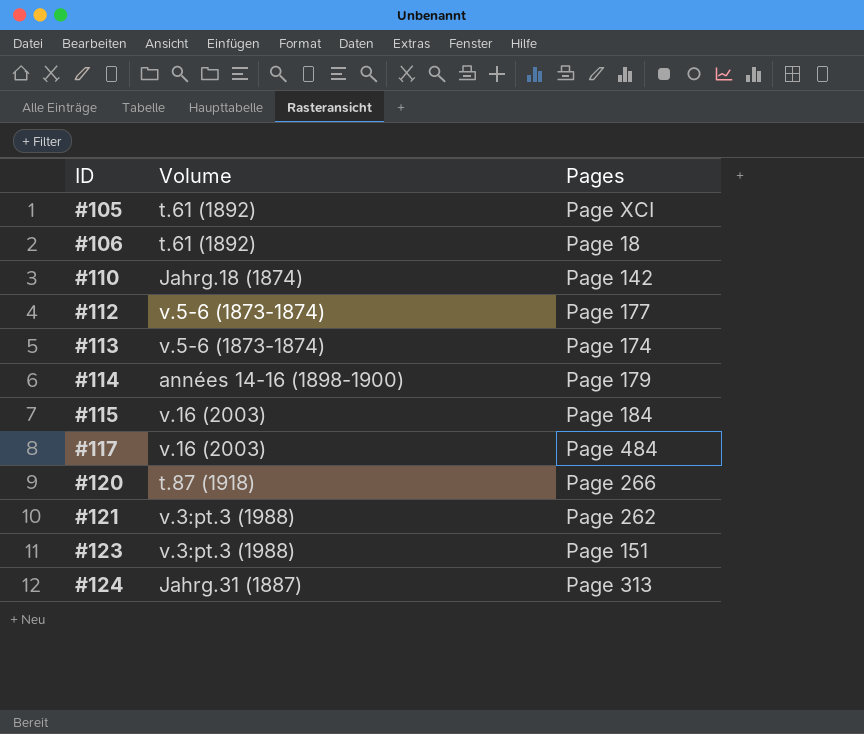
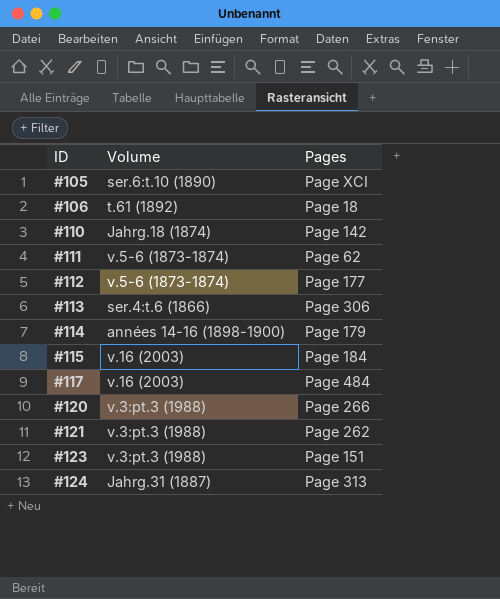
#105 | Volume: t.61 (1892) -> ser.6:t.10 (1890)
row #111: none -> v.5-6 (1873-1874) | Page 62
#113 | Volume: v.5-6 (1873-1874) -> ser.4:t.6 (1866)
#113 | Pages: Page 174 -> Page 306
#120 | Volume: t.87 (1918) -> v.3:pt.3 (1988)

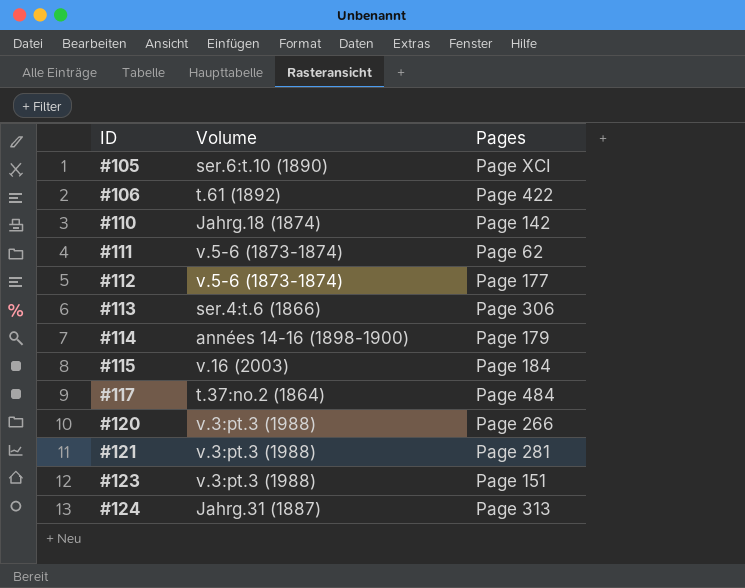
#106 | Pages: Page 18 -> Page 422
#117 | Volume: v.16 (2003) -> t.37:no.2 (1864)
#121 | Pages: Page 262 -> Page 281

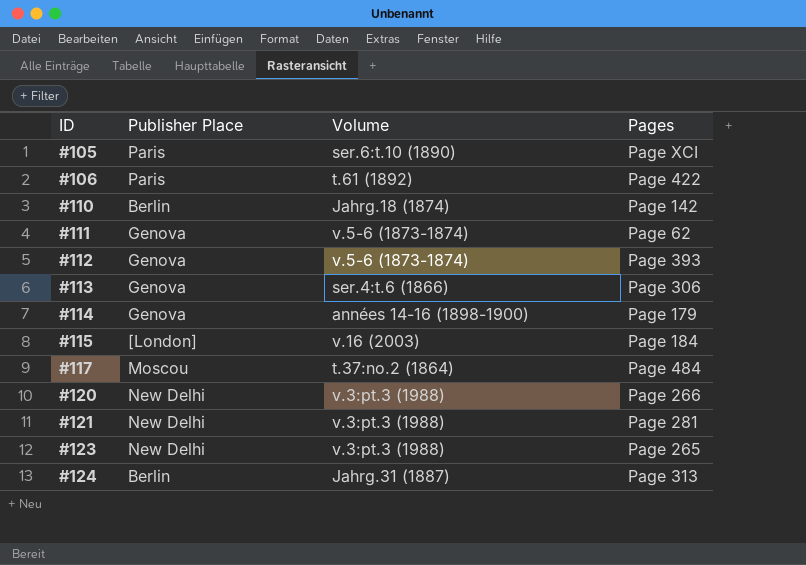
column Publisher Place | position: none -> 2
#112 | Pages: Page 177 -> Page 393
#123 | Pages: Page 151 -> Page 265

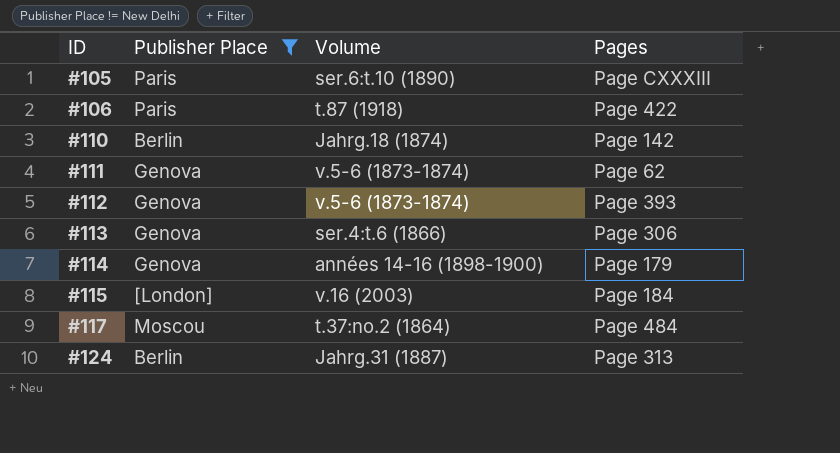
filter: none -> Publisher Place != New Delhi
#105 | Pages: Page XCI -> Page CXXXIII
#106 | Volume: t.61 (1892) -> t.87 (1918)

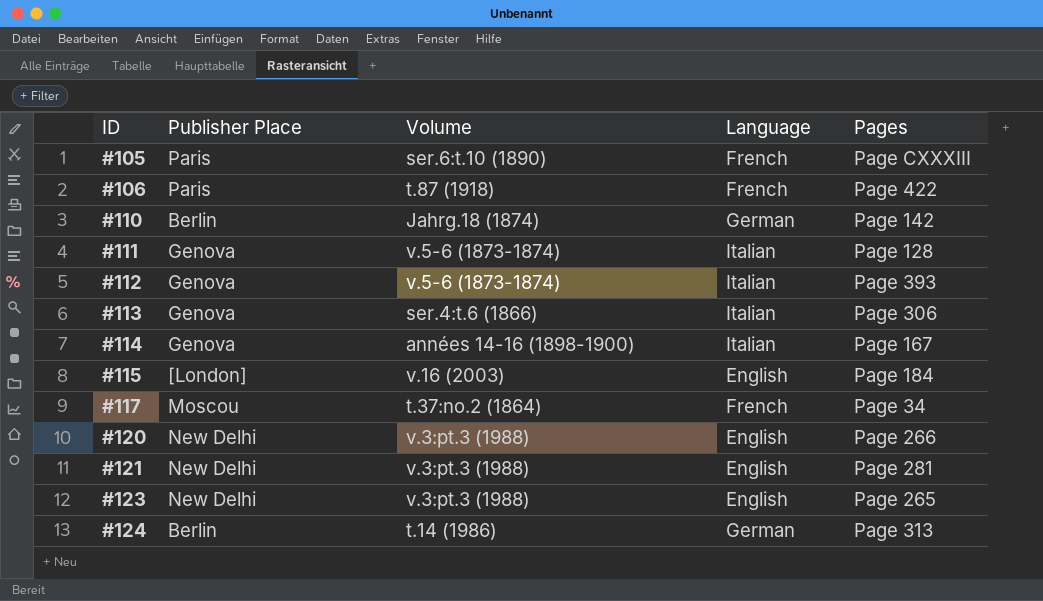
filter: Publisher Place != New Delhi -> none
column Language | position: none -> 4
#111 | Pages: Page 62 -> Page 128
#114 | Pages: Page 179 -> Page 167
#117 | Pages: Page 484 -> Page 34
#124 | Volume: Jahrg.31 (1887) -> t.14 (1986)

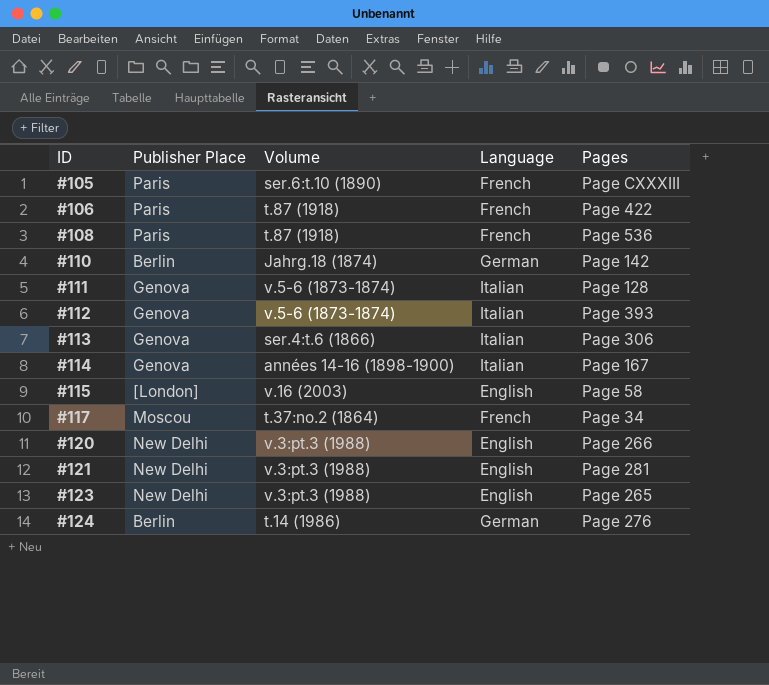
row #108: none -> Paris | t.87 (1918) | French | Page 536
#115 | Pages: Page 184 -> Page 58
#124 | Pages: Page 313 -> Page 276

